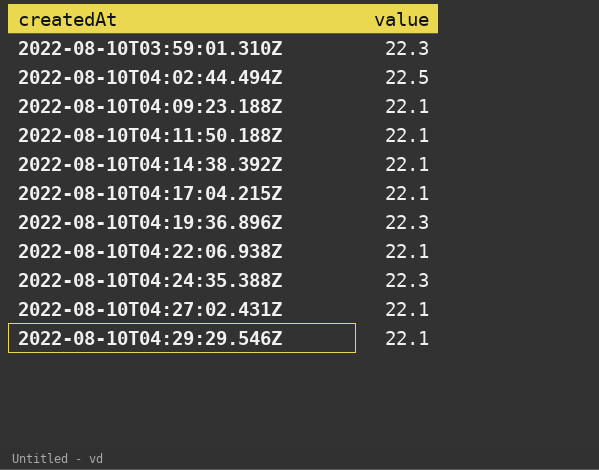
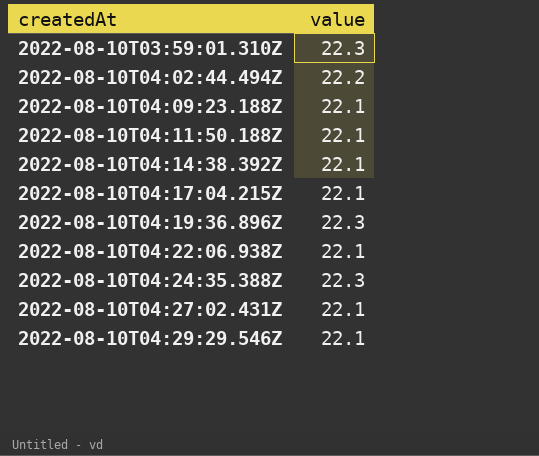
2022-08-10T04:02:44.494Z | value: 22.5 -> 22.2

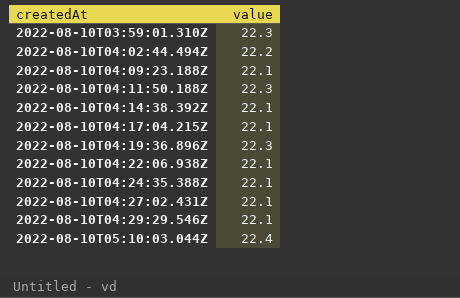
2022-08-10T04:11:50.188Z | value: 22.1 -> 22.3
2022-08-10T04:24:35.388Z | value: 22.3 -> 22.1
row 2022-08-10T05:10:03.044Z: none -> 22.4

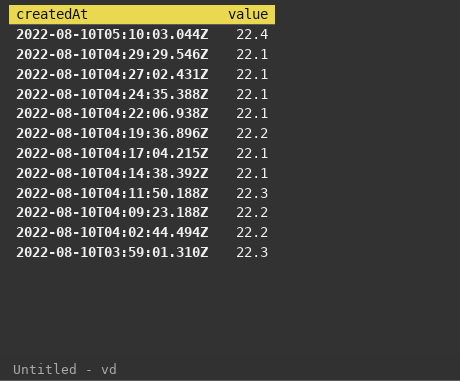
row order: createdAt ascending -> createdAt descending
2022-08-10T04:19:36.896Z | value: 22.3 -> 22.2
2022-08-10T04:09:23.188Z | value: 22.1 -> 22.2

